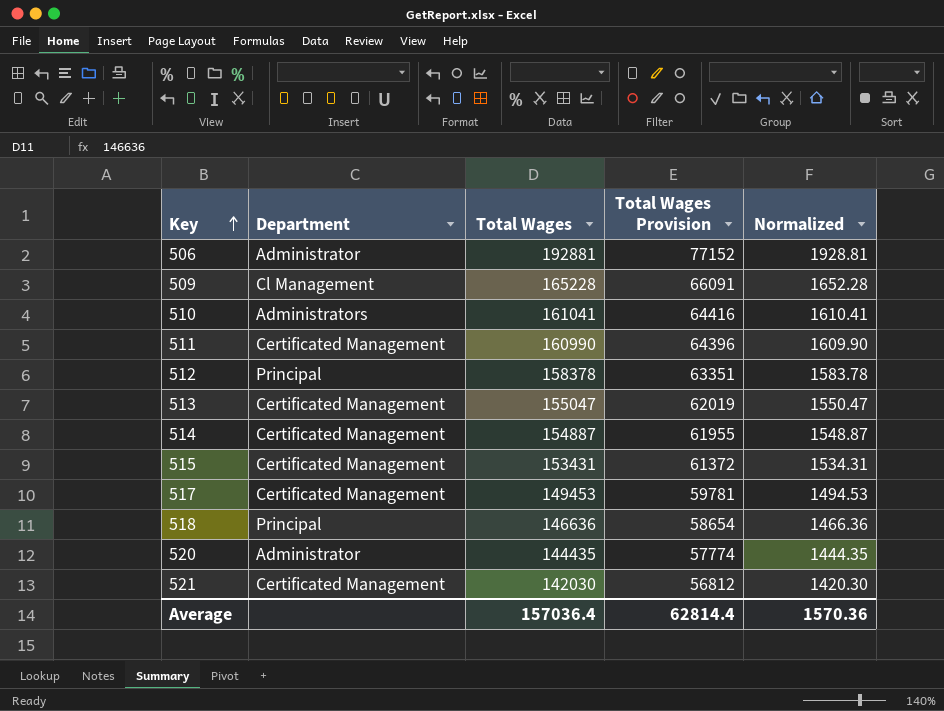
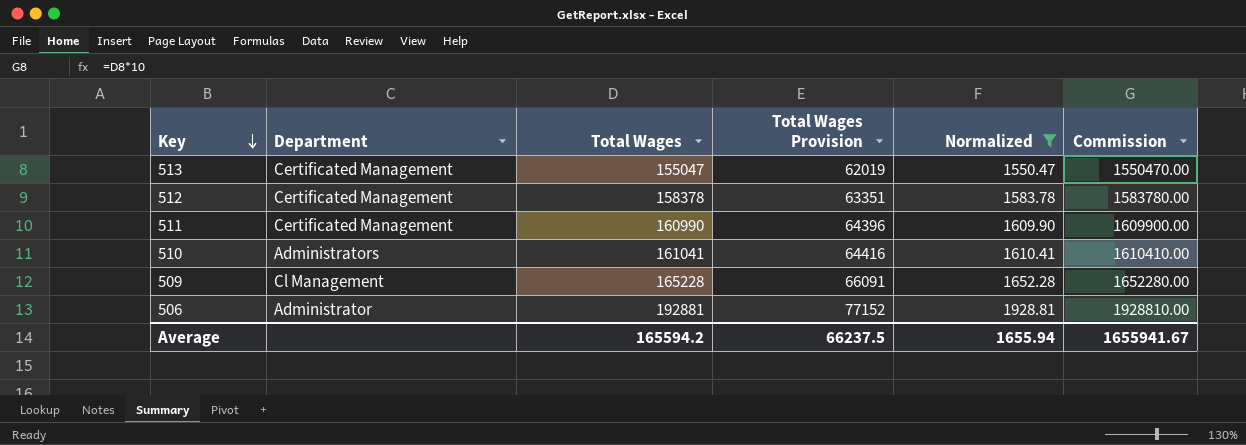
filter: none -> Normalized >= 1550.47
row order: Key ascending -> Key descending
column Commission | formula: none -> [Total Wages] * 10
512 | Department: Principal -> Certificated Management
Average | Total Wages: 157036.4 -> 165594.2
Average | Total Wages Provision: 62814.4 -> 66237.5
Average | Normalized: 1570.36 -> 1655.94

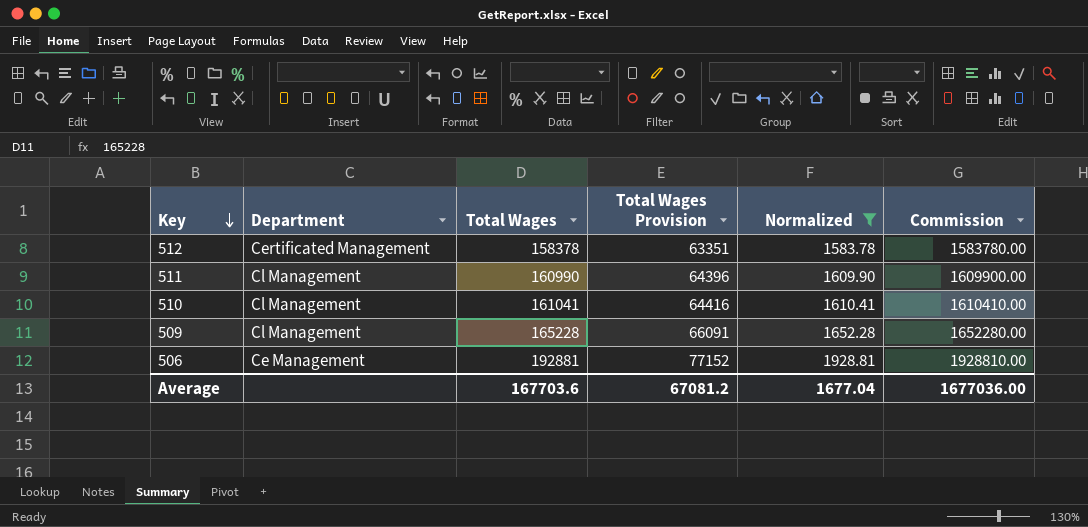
row 513: Certificated Management | 155047 | 62019 | 1550.47 | 1550470.00 -> none
511 | Department: Certificated Management -> Cl Management
510 | Department: Administrators -> Cl Management
506 | Department: Administrator -> Ce Management
Average | Total Wages: 165594.2 -> 167703.6
Average | Total Wages Provision: 66237.5 -> 67081.2
Average | Normalized: 1655.94 -> 1677.04
Average | Commission: 1655941.67 -> 1677036.00

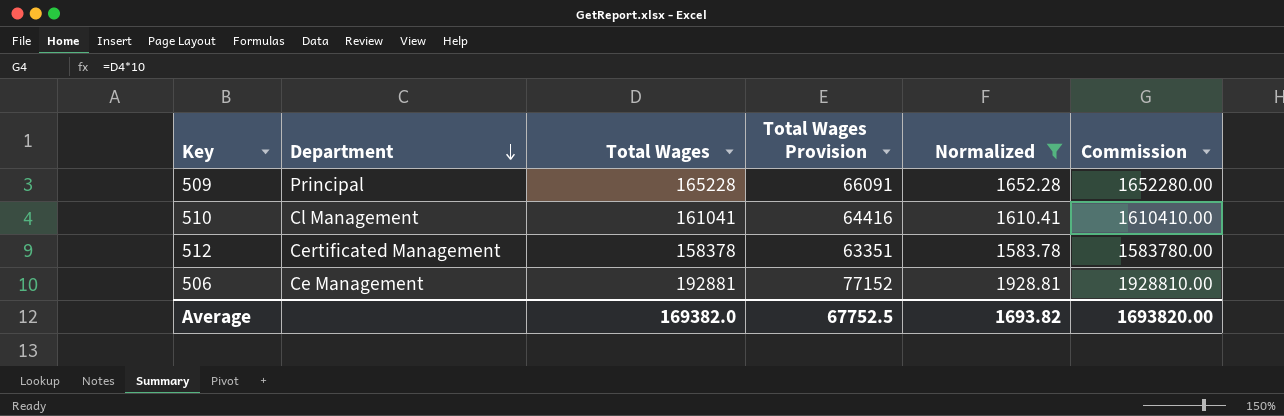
row order: Key descending -> Department descending
row 511: Cl Management | 160990 | 64396 | 1609.90 | 1609900.00 -> none
509 | Department: Cl Management -> Principal
Average | Total Wages: 167703.6 -> 169382.0
Average | Total Wages Provision: 67081.2 -> 67752.5
Average | Normalized: 1677.04 -> 1693.82
Average | Commission: 1677036.00 -> 1693820.00

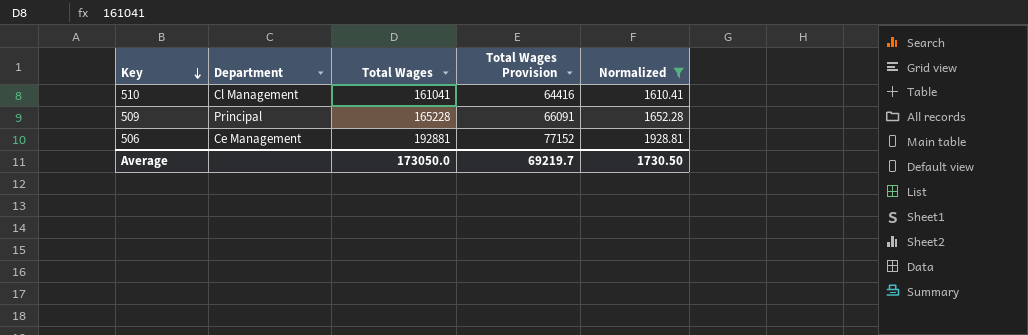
row order: Department descending -> Key descending
column Commission | formula: [Total Wages] * 10 -> none
row 512: Certificated Management | 158378 | 63351 | 1583.78 | 1583780.00 -> none
Average | Total Wages: 169382.0 -> 173050.0
Average | Total Wages Provision: 67752.5 -> 69219.7
Average | Normalized: 1693.82 -> 1730.50

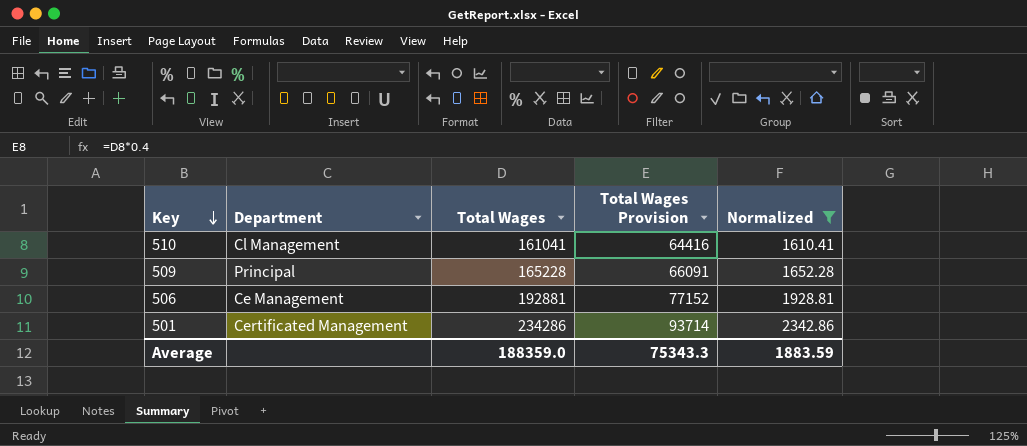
row 501: none -> Certificated Management | 234286 | 93714 | 2342.86
Average | Total Wages: 173050.0 -> 188359.0
Average | Total Wages Provision: 69219.7 -> 75343.3
Average | Normalized: 1730.50 -> 1883.59

